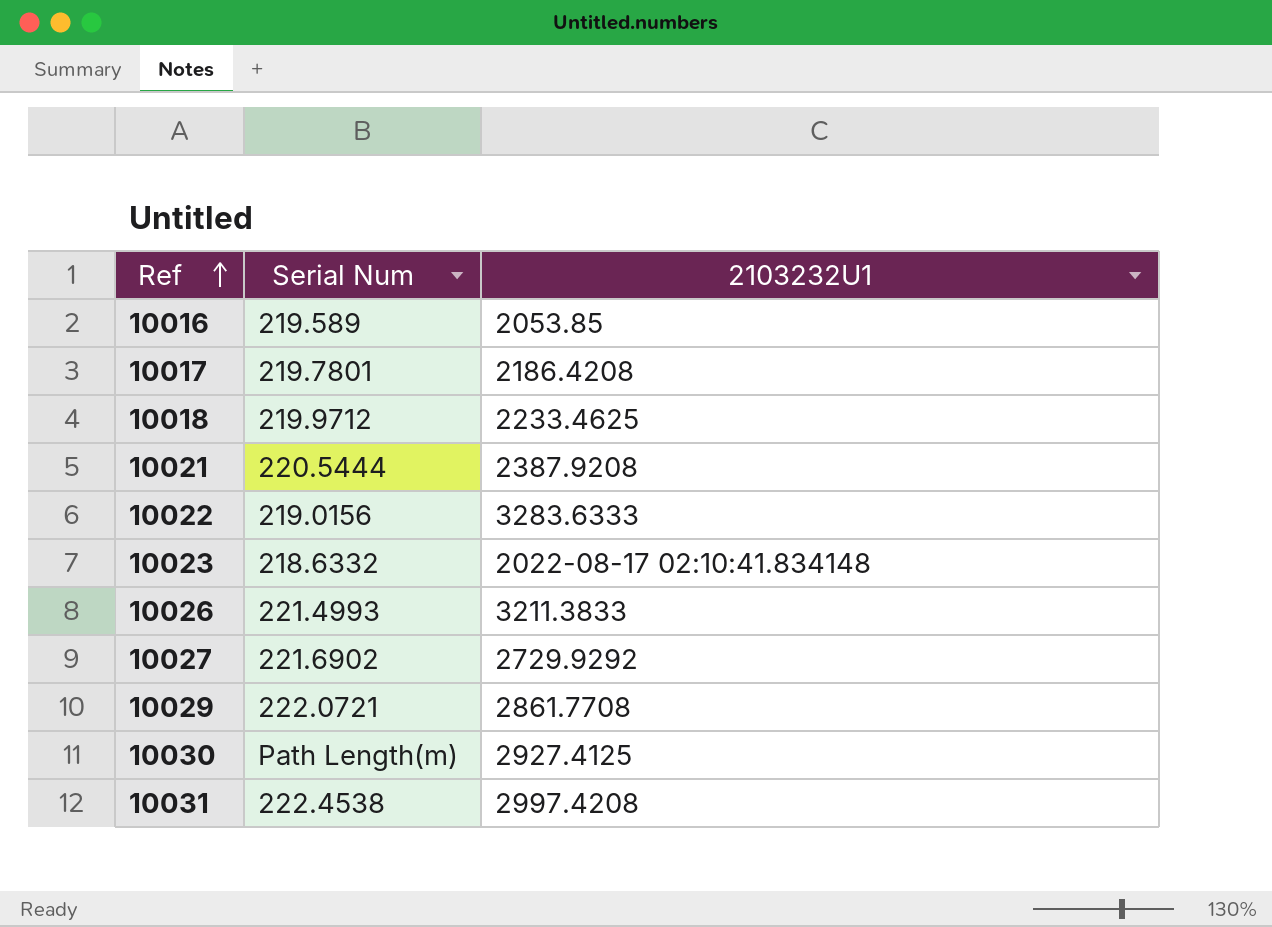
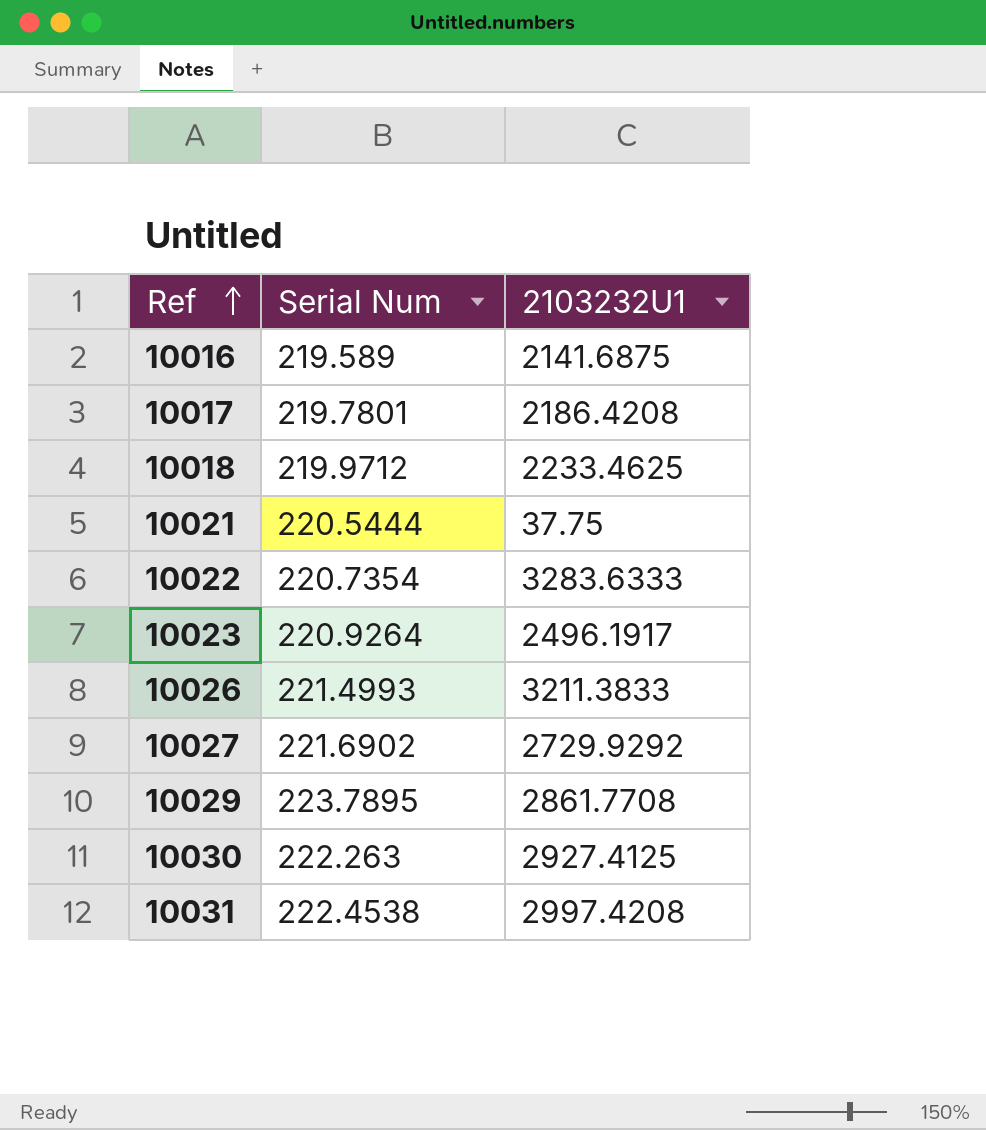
10016 | 2103232U1: 2053.85 -> 2141.6875
10021 | 2103232U1: 2387.9208 -> 37.75
10022 | Serial Num: 219.0156 -> 220.7354
10023 | Serial Num: 218.6332 -> 220.9264
10023 | 2103232U1: 2022-08-17 02:10:41.834148 -> 2496.1917
10029 | Serial Num: 222.0721 -> 223.7895
10030 | Serial Num: Path Length(m) -> 222.263

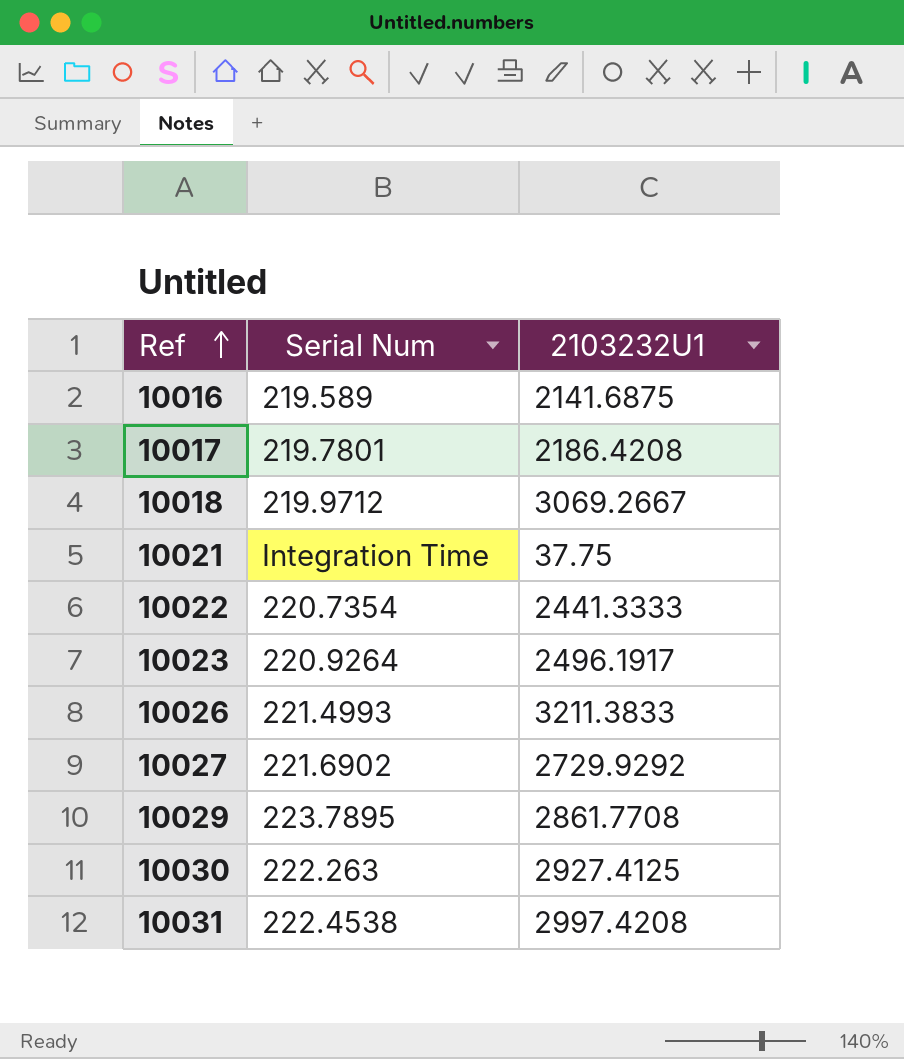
10018 | 2103232U1: 2233.4625 -> 3069.2667
10021 | Serial Num: 220.5444 -> Integration Time
10022 | 2103232U1: 3283.6333 -> 2441.3333

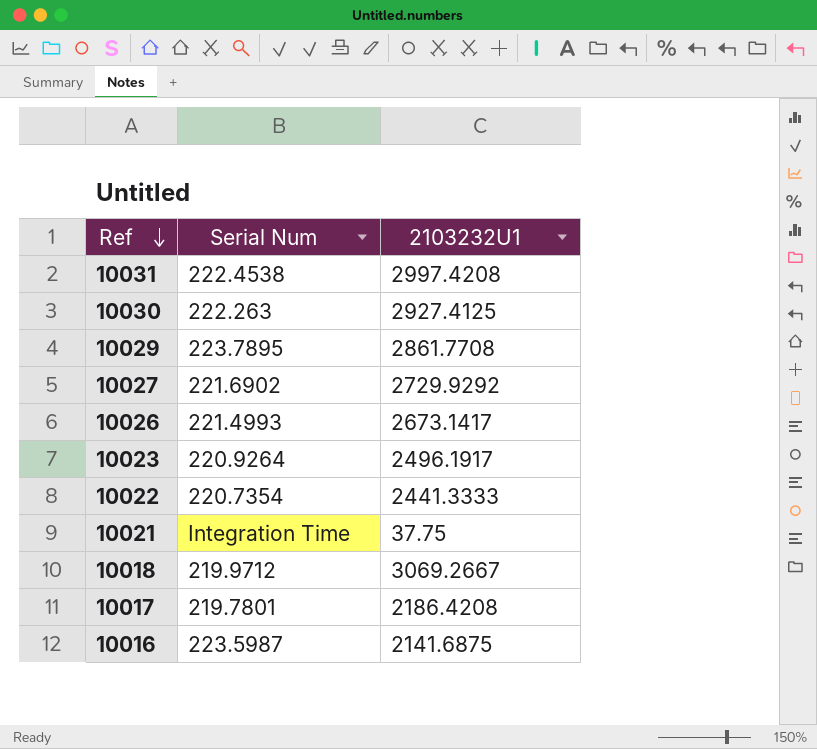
row order: Ref ascending -> Ref descending
10026 | 2103232U1: 3211.3833 -> 2673.1417
10016 | Serial Num: 219.589 -> 223.5987

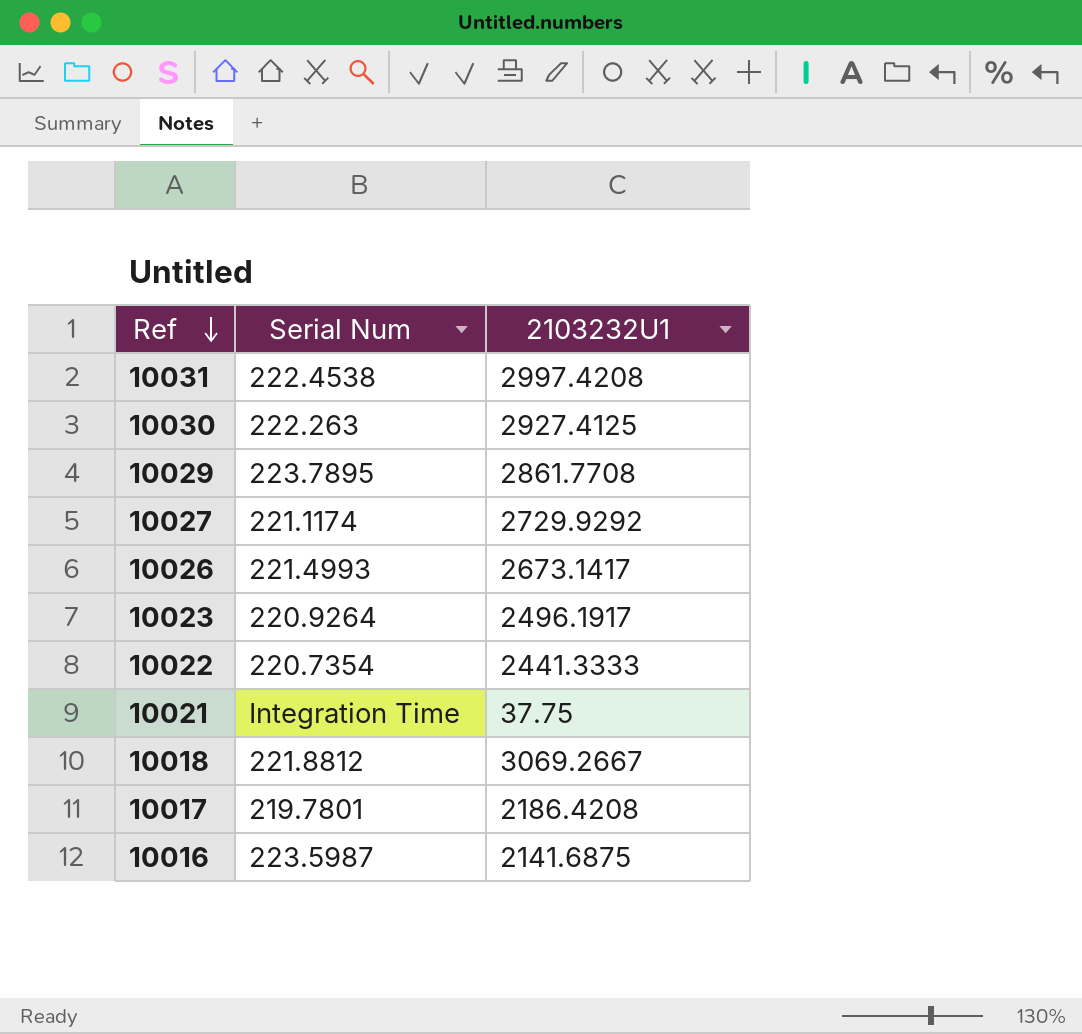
10027 | Serial Num: 221.6902 -> 221.1174
10018 | Serial Num: 219.9712 -> 221.8812

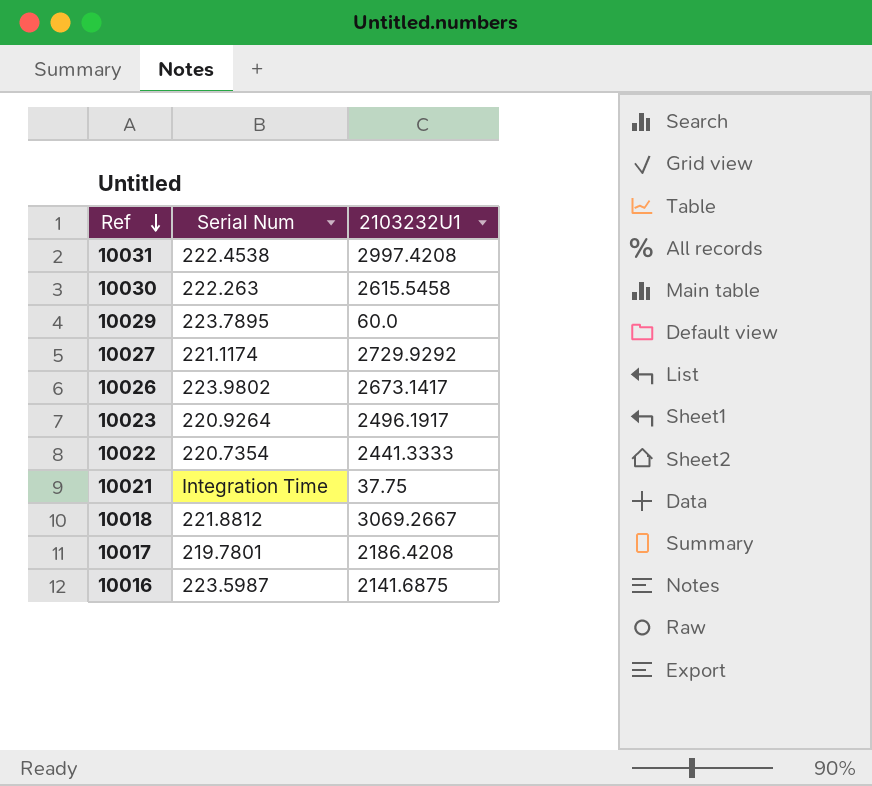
10030 | 2103232U1: 2927.4125 -> 2615.5458
10029 | 2103232U1: 2861.7708 -> 60.0
10026 | Serial Num: 221.4993 -> 223.9802

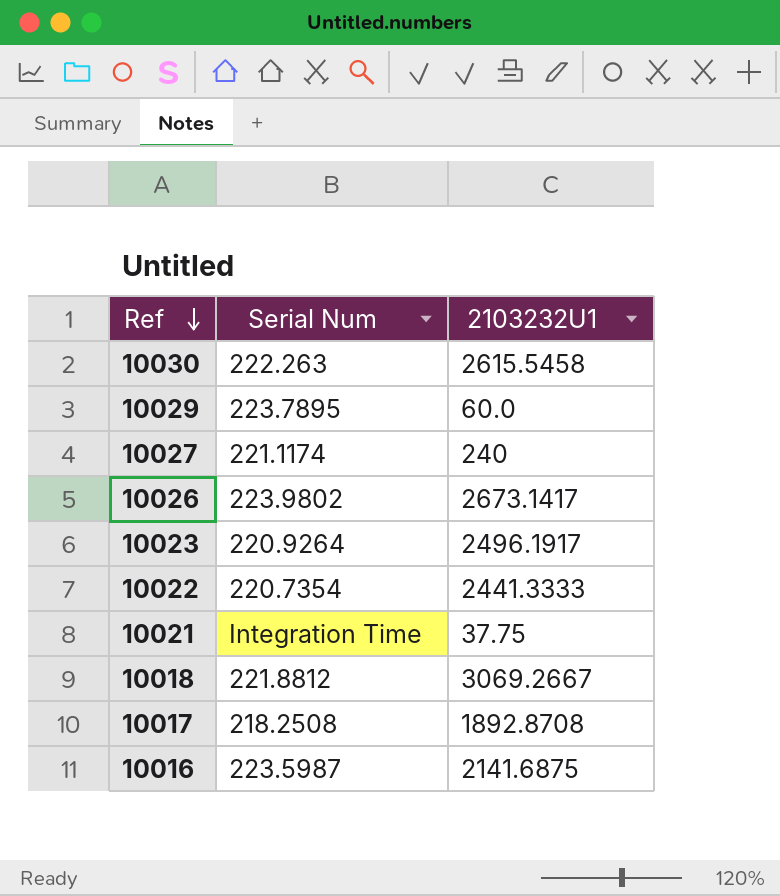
row 10031: 222.4538 | 2997.4208 -> none
10027 | 2103232U1: 2729.9292 -> 240
10017 | Serial Num: 219.7801 -> 218.2508
10017 | 2103232U1: 2186.4208 -> 1892.8708

